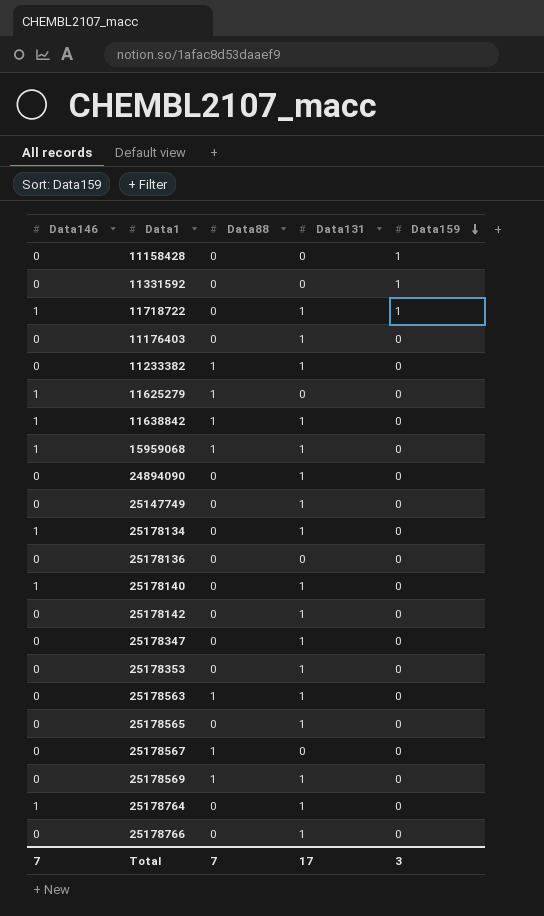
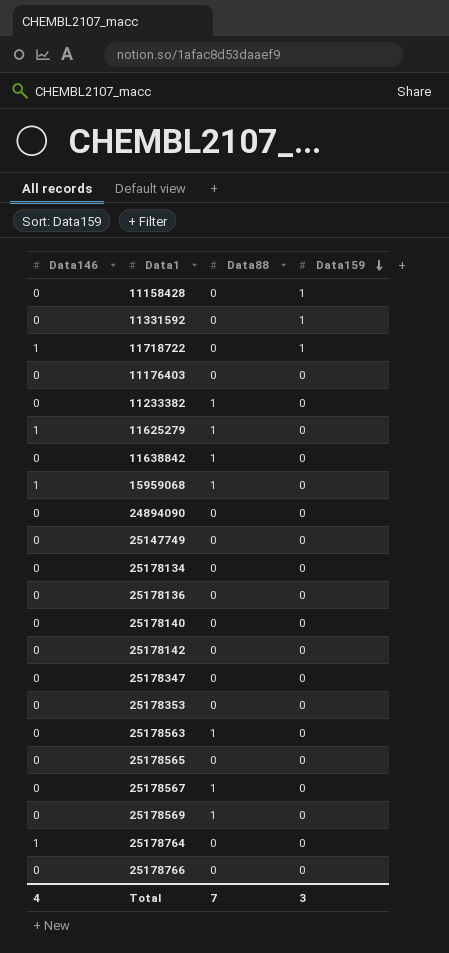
column Data131 | position: 4 -> none
11638842 | Data146: 1 -> 0
25178134 | Data146: 1 -> 0
25178140 | Data146: 1 -> 0
Total | Data146: 7 -> 4

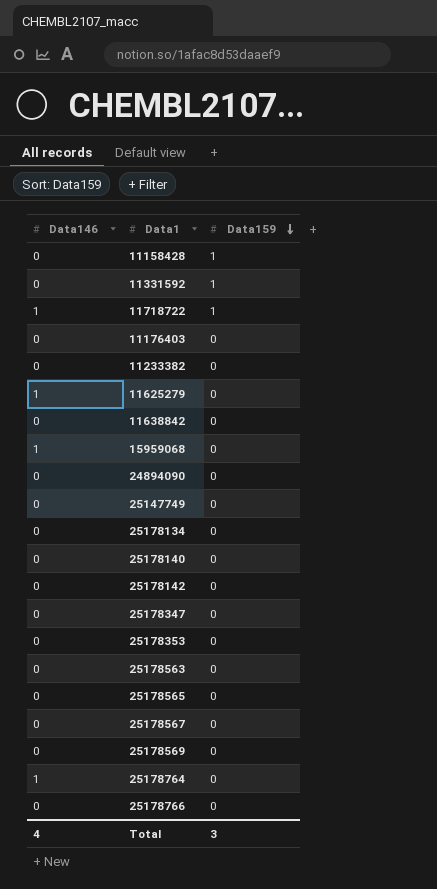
column Data88 | position: 3 -> none
row 25178136: 0 | 0 | 0 -> none

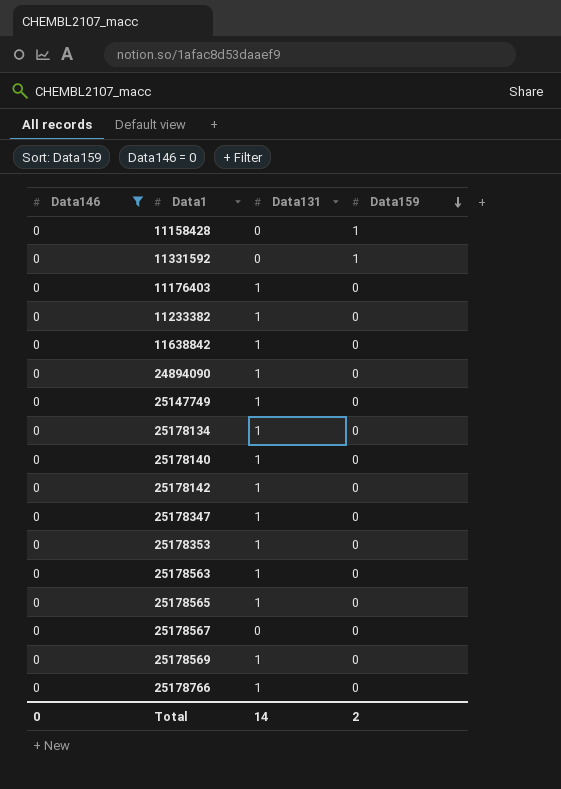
filter: none -> Data146 = 0
column Data131 | position: none -> 3
Total | Data146: 4 -> 0
Total | Data159: 3 -> 2

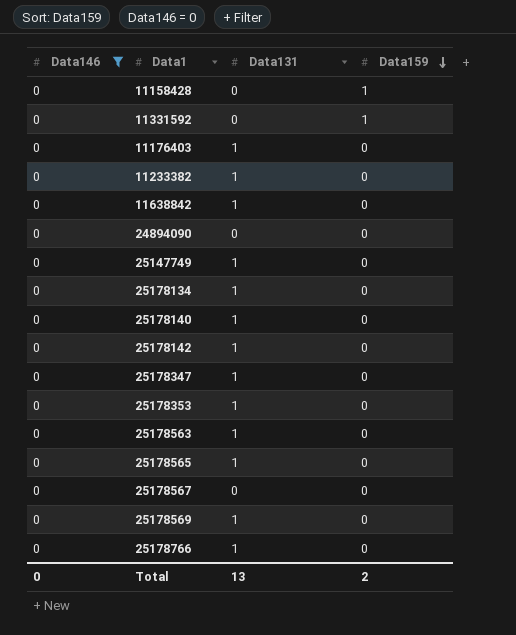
24894090 | Data131: 1 -> 0
Total | Data131: 14 -> 13

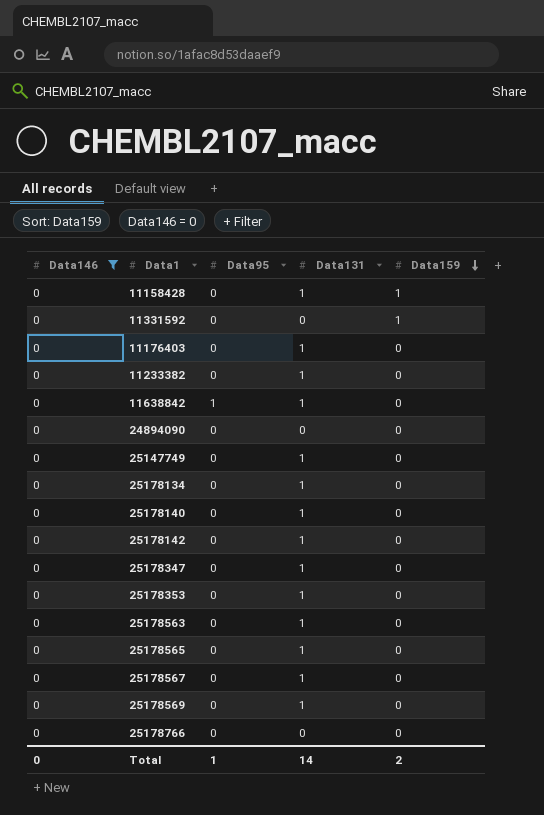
column Data95 | position: none -> 3
11158428 | Data131: 0 -> 1
25178567 | Data131: 0 -> 1
25178766 | Data131: 1 -> 0
Total | Data131: 13 -> 14

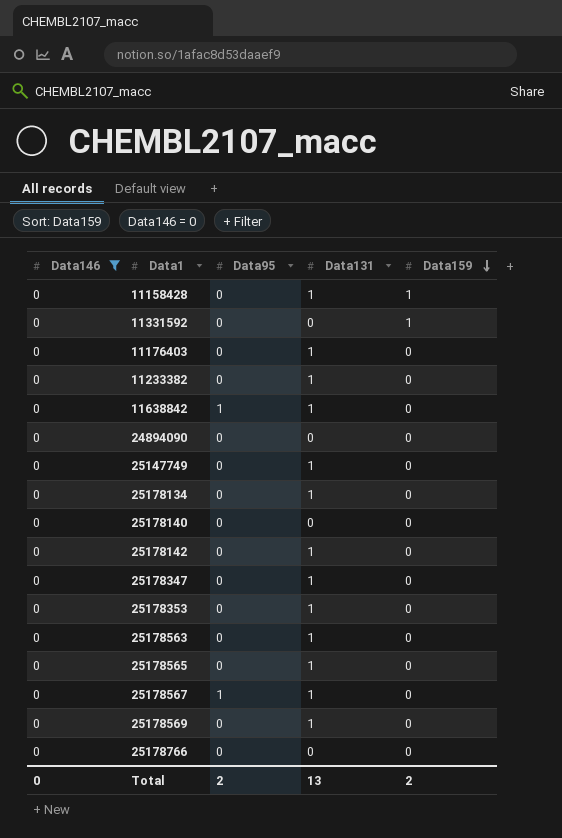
25178140 | Data131: 1 -> 0
25178567 | Data95: 0 -> 1
Total | Data95: 1 -> 2
Total | Data131: 14 -> 13

